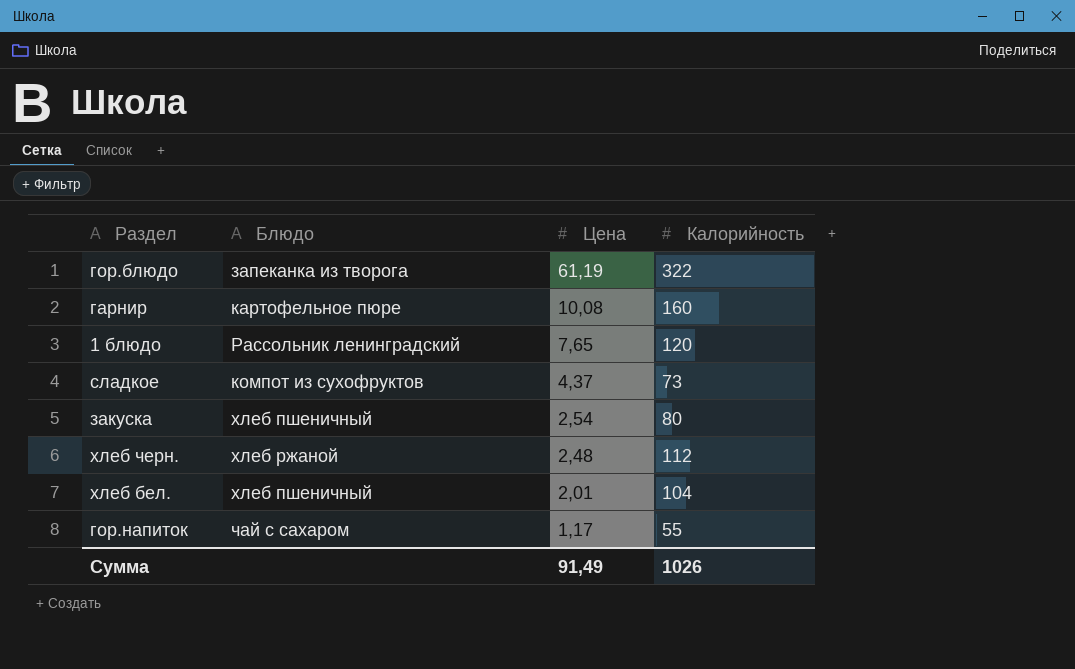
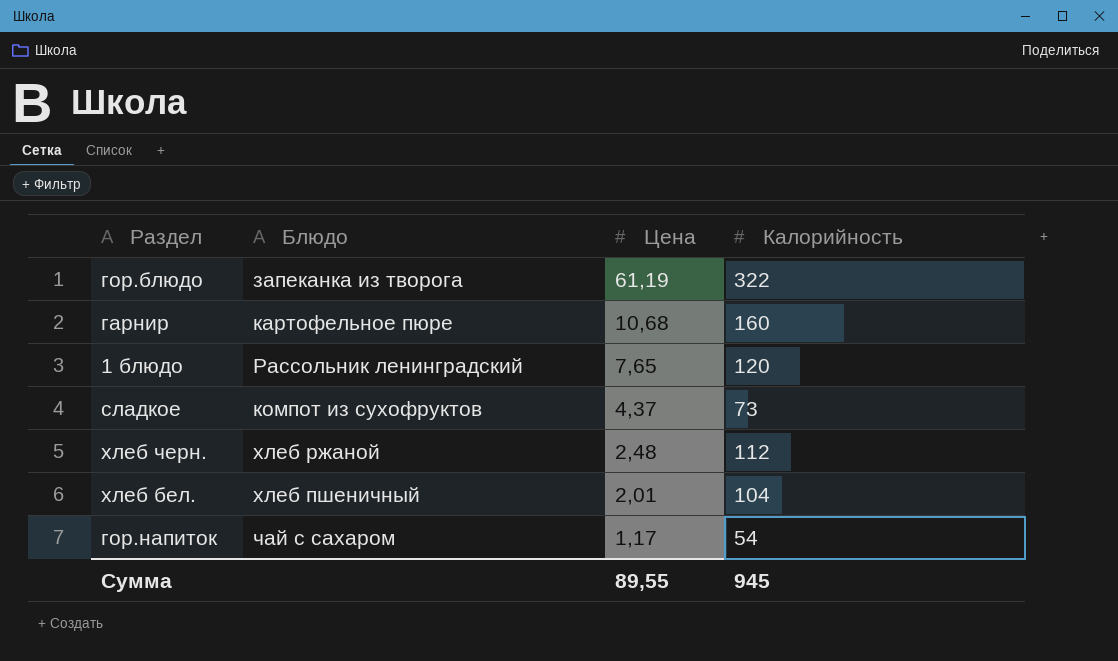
row закуска: хлеб пшеничный | 2,54 | 80 -> none
гарнир | Цена: 10,08 -> 10,68
гор.напиток | Калорийность: 55 -> 54
Сумма | Цена: 91,49 -> 89,55
Сумма | Калорийность: 1026 -> 945

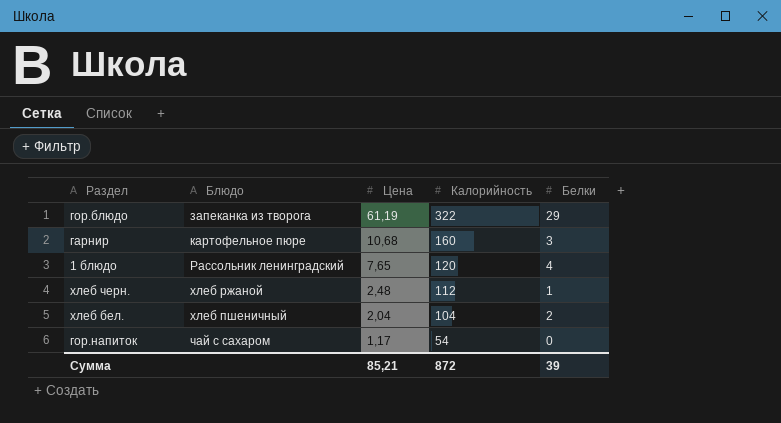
column Белки | position: none -> 5
row сладкое: компот из сухофруктов | 4,37 | 73 -> none
хлеб бел. | Цена: 2,01 -> 2,04
Сумма | Цена: 89,55 -> 85,21
Сумма | Калорийность: 945 -> 872

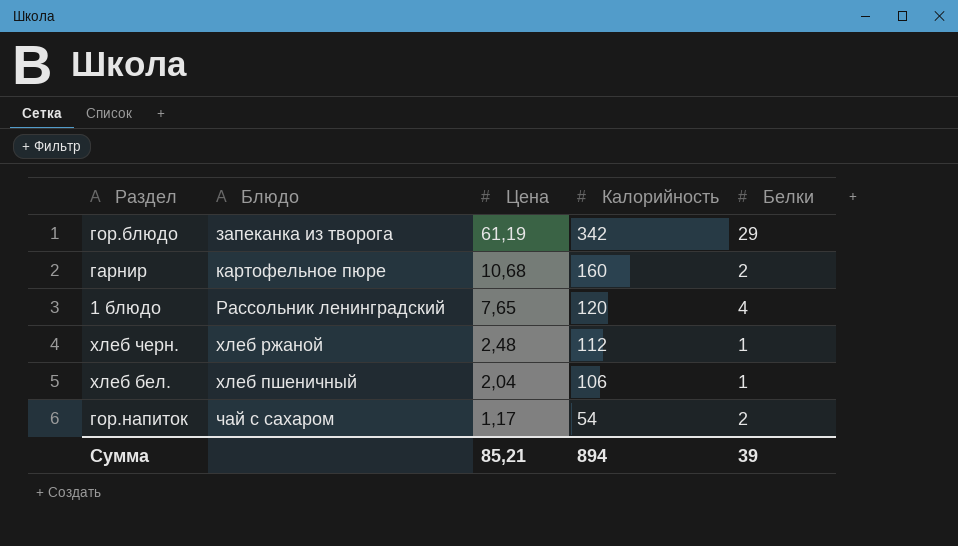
гор.блюдо | Калорийность: 322 -> 342
гарнир | Белки: 3 -> 2
хлеб бел. | Калорийность: 104 -> 106
хлеб бел. | Белки: 2 -> 1
гор.напиток | Белки: 0 -> 2
Сумма | Калорийность: 872 -> 894

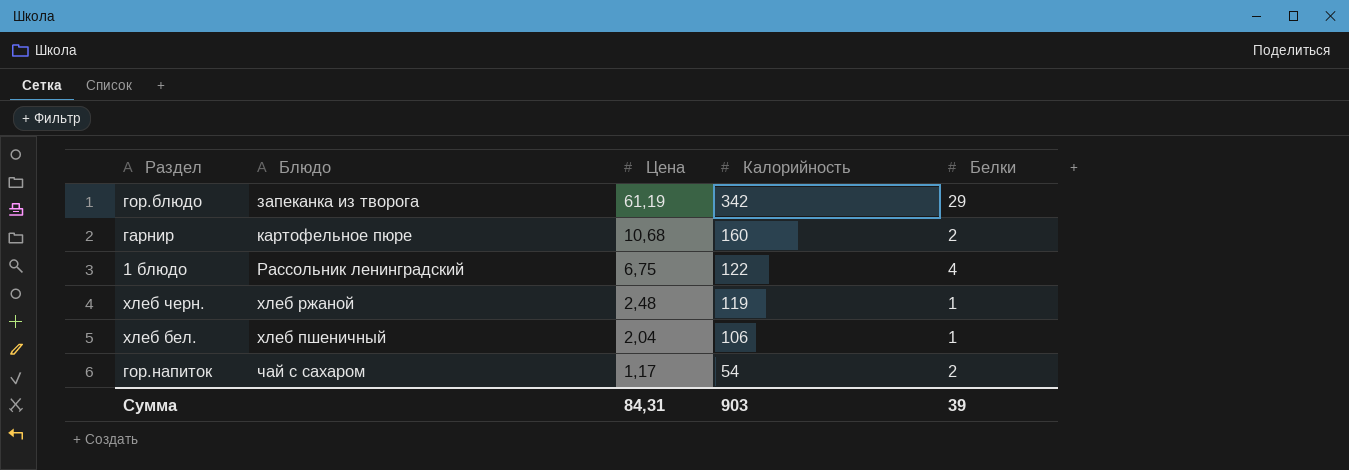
1 блюдо | Цена: 7,65 -> 6,75
1 блюдо | Калорийность: 120 -> 122
хлеб черн. | Калорийность: 112 -> 119
Сумма | Цена: 85,21 -> 84,31
Сумма | Калорийность: 894 -> 903

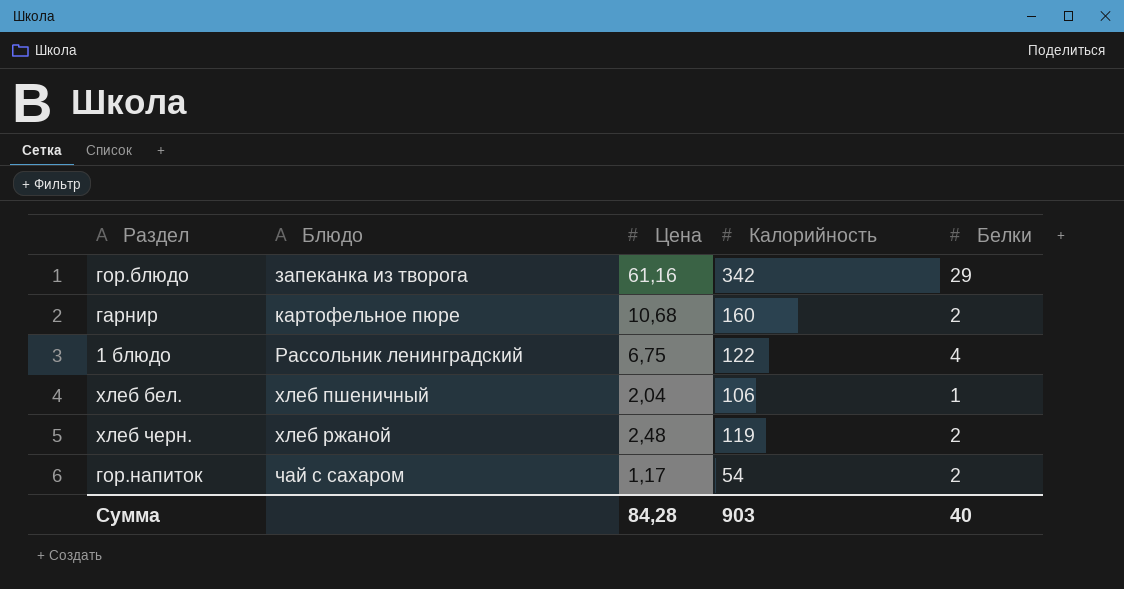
row order: Цена descending -> Блюдо ascending
гор.блюдо | Цена: 61,19 -> 61,16
хлеб черн. | Белки: 1 -> 2
Сумма | Цена: 84,31 -> 84,28
Сумма | Белки: 39 -> 40

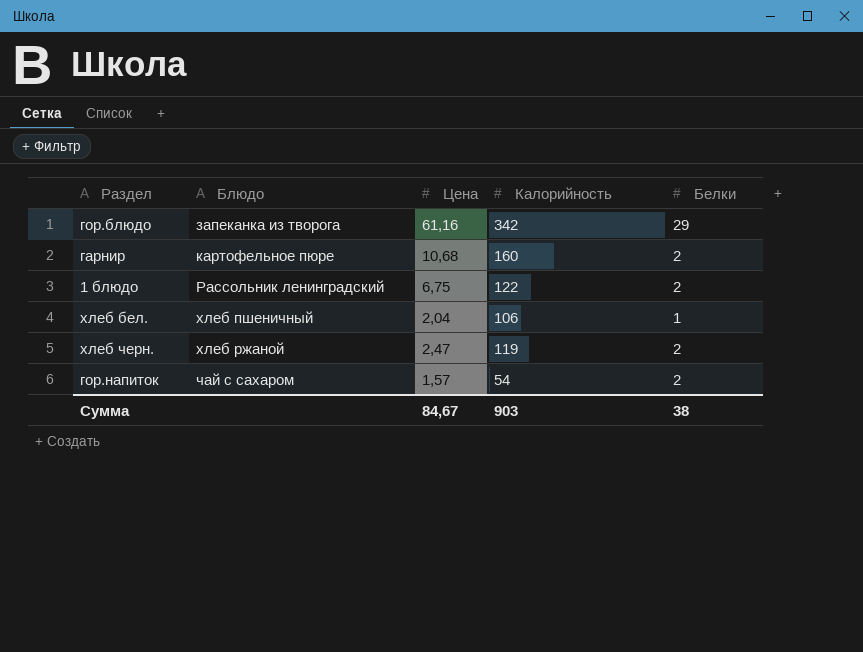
1 блюдо | Белки: 4 -> 2
хлеб черн. | Цена: 2,48 -> 2,47
гор.напиток | Цена: 1,17 -> 1,57
Сумма | Цена: 84,28 -> 84,67
Сумма | Белки: 40 -> 38

